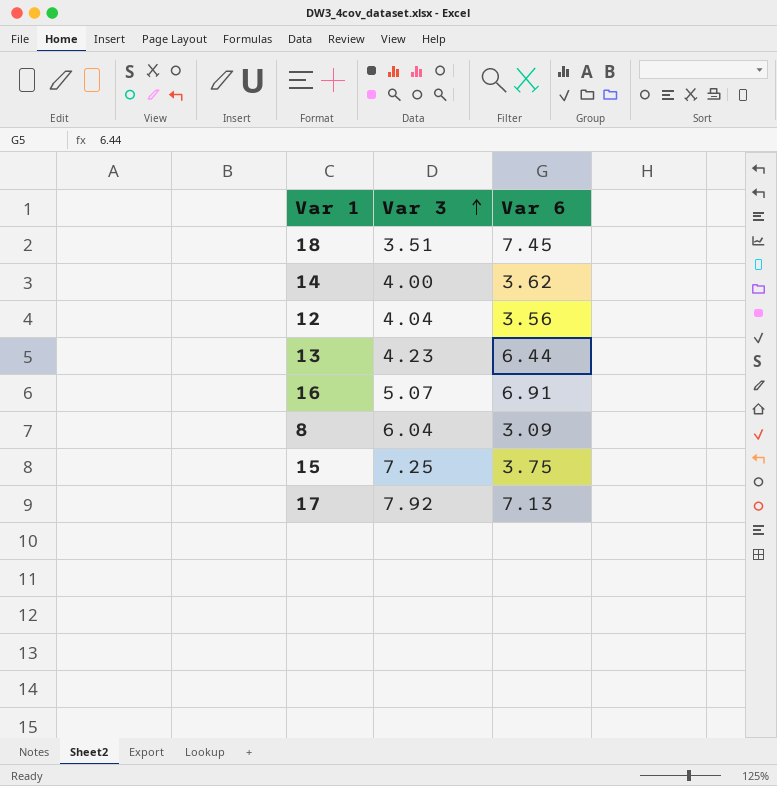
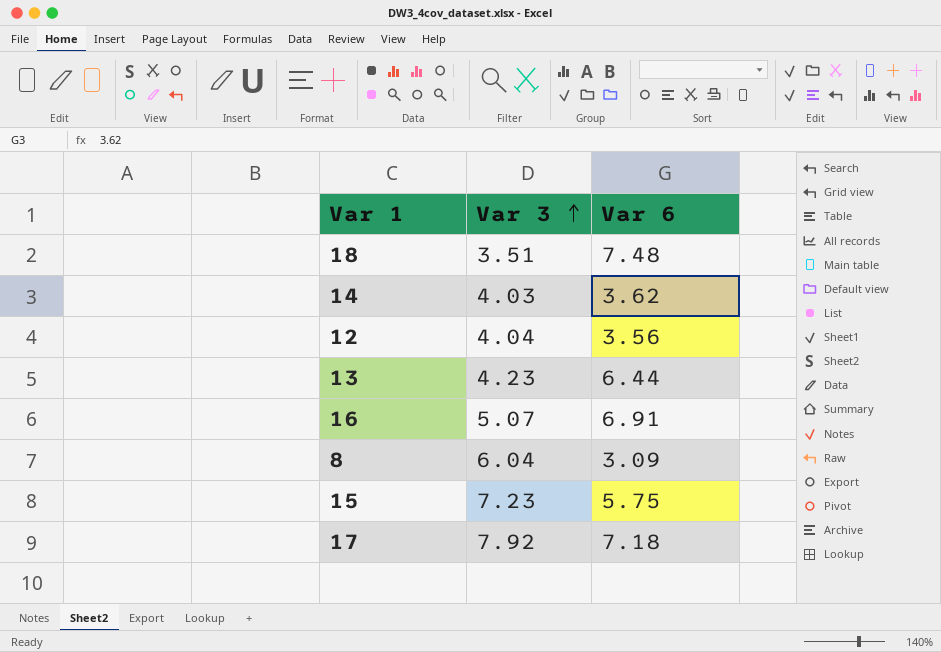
18 | Var 6: 7.45 -> 7.48
14 | Var 3: 4.00 -> 4.03
15 | Var 3: 7.25 -> 7.23
15 | Var 6: 3.75 -> 5.75
17 | Var 6: 7.13 -> 7.18

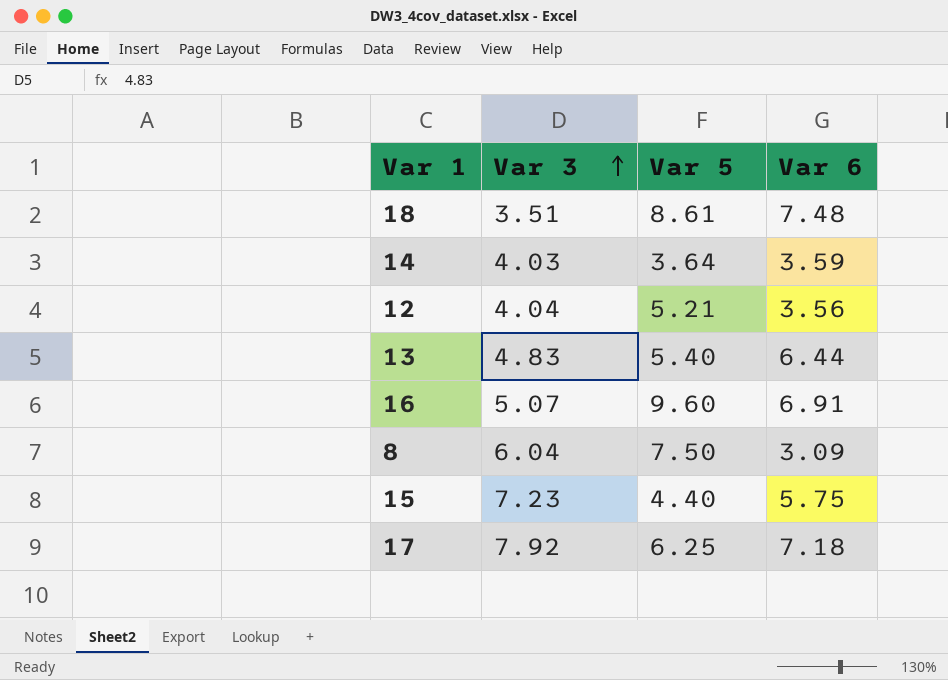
column Var 5 | position: none -> 3
14 | Var 6: 3.62 -> 3.59
13 | Var 3: 4.23 -> 4.83

